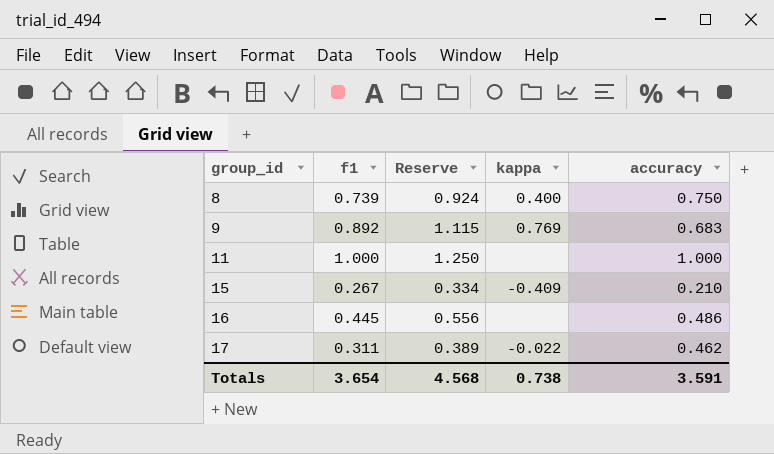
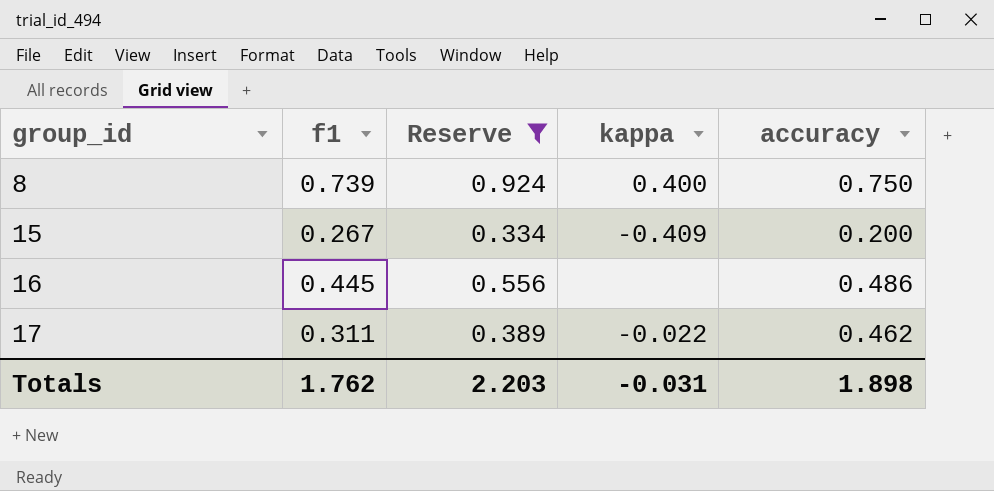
filter: none -> Reserve <= 0.924
15 | accuracy: 0.210 -> 0.200
Totals | f1: 3.654 -> 1.762
Totals | Reserve: 4.568 -> 2.203
Totals | kappa: 0.738 -> -0.031
Totals | accuracy: 3.591 -> 1.898

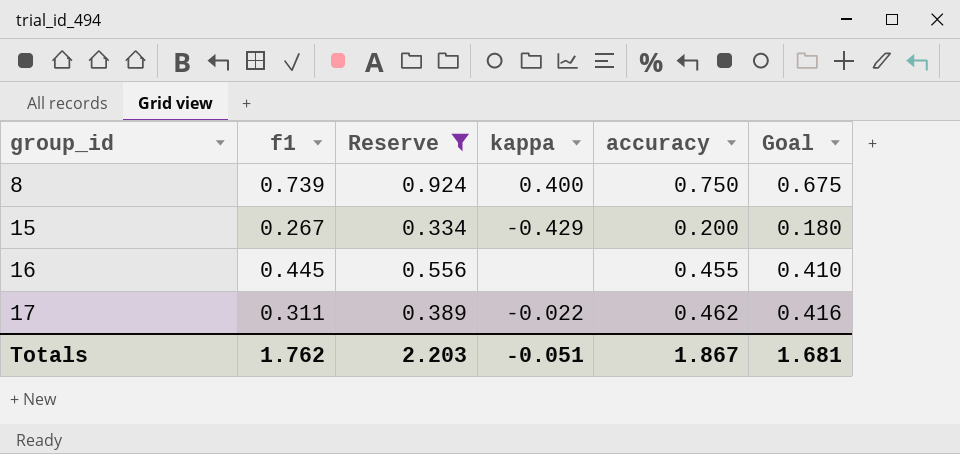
column Goal | formula: none -> [accuracy] * 0.9
15 | kappa: -0.409 -> -0.429
16 | accuracy: 0.486 -> 0.455
Totals | kappa: -0.031 -> -0.051
Totals | accuracy: 1.898 -> 1.867

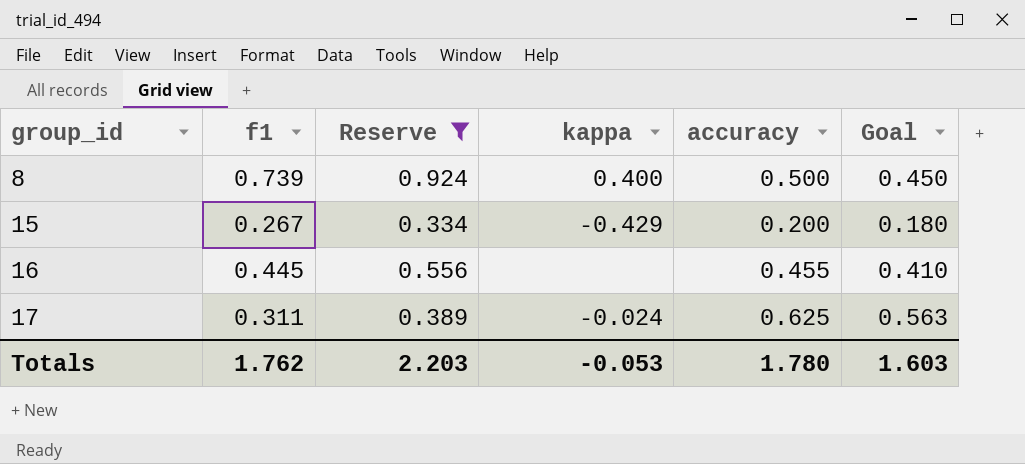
8 | accuracy: 0.750 -> 0.500
8 | Goal: 0.675 -> 0.450
17 | kappa: -0.022 -> -0.024
17 | accuracy: 0.462 -> 0.625
17 | Goal: 0.416 -> 0.563
Totals | kappa: -0.051 -> -0.053
Totals | accuracy: 1.867 -> 1.780
Totals | Goal: 1.681 -> 1.603

